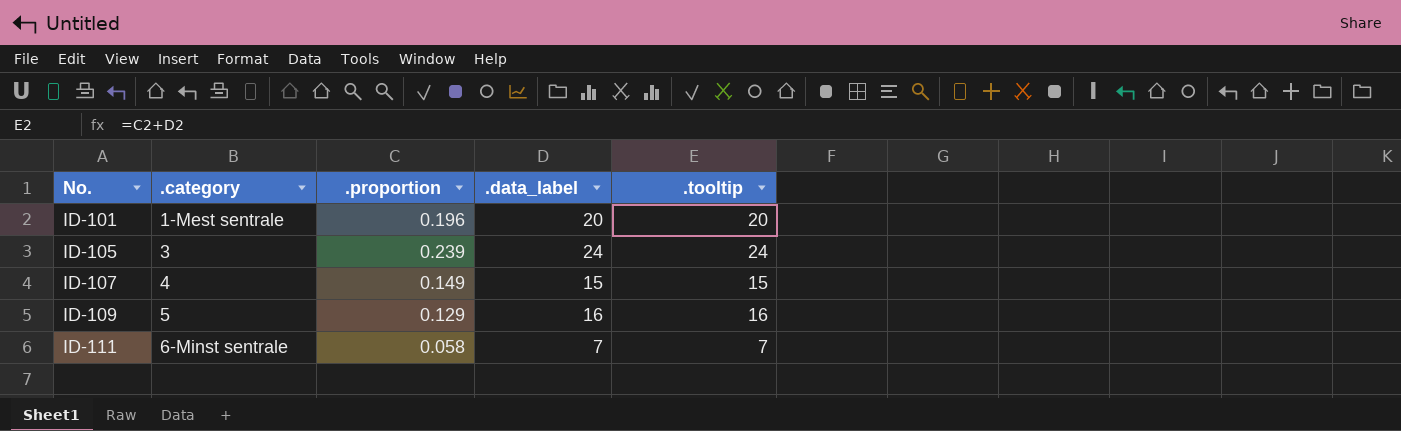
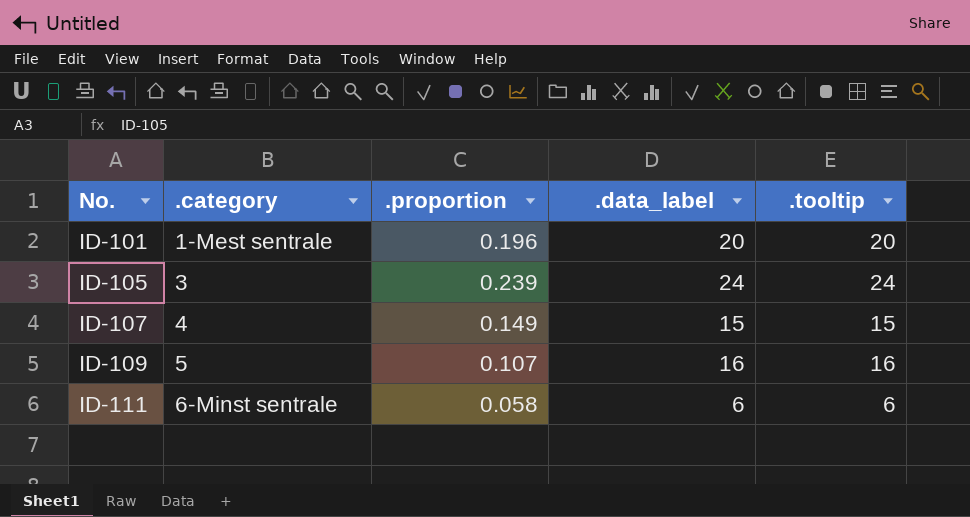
ID-109 | .proportion: 0.129 -> 0.107
ID-111 | .data_label: 7 -> 6
ID-111 | .tooltip: 7 -> 6

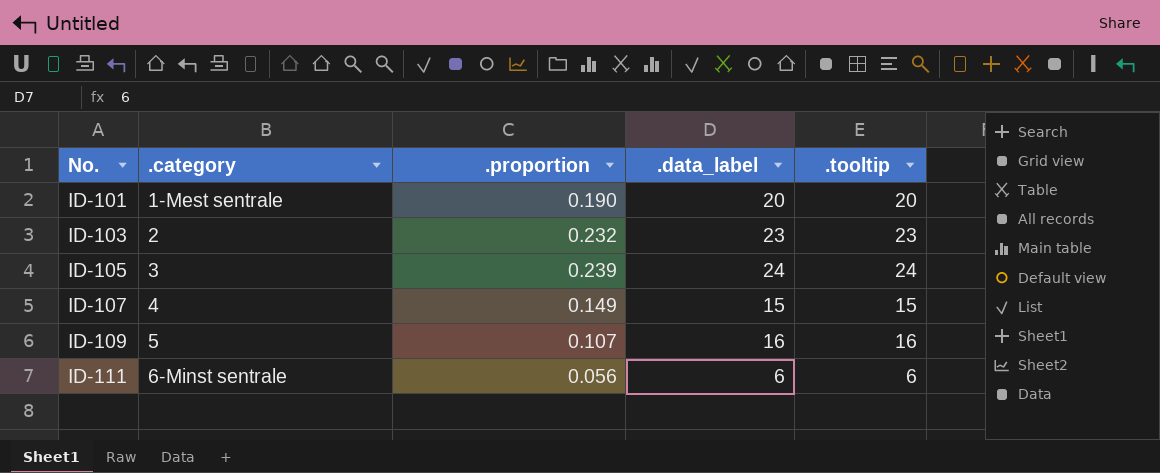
ID-101 | .proportion: 0.196 -> 0.190
row ID-103: none -> 2 | 0.232 | 23 | 23
ID-111 | .proportion: 0.058 -> 0.056

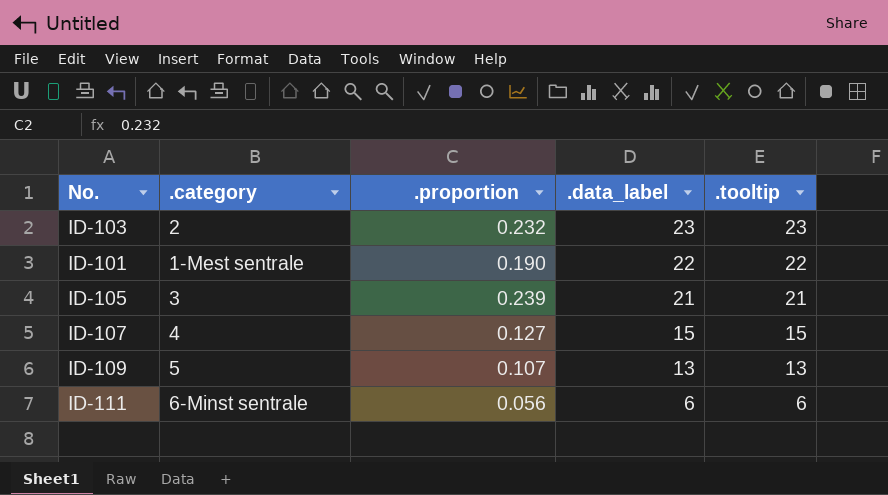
row order: No. ascending -> .data_label descending
ID-101 | .data_label: 20 -> 22
ID-101 | .tooltip: 20 -> 22
ID-105 | .data_label: 24 -> 21
ID-105 | .tooltip: 24 -> 21
ID-107 | .proportion: 0.149 -> 0.127
ID-109 | .data_label: 16 -> 13
ID-109 | .tooltip: 16 -> 13

